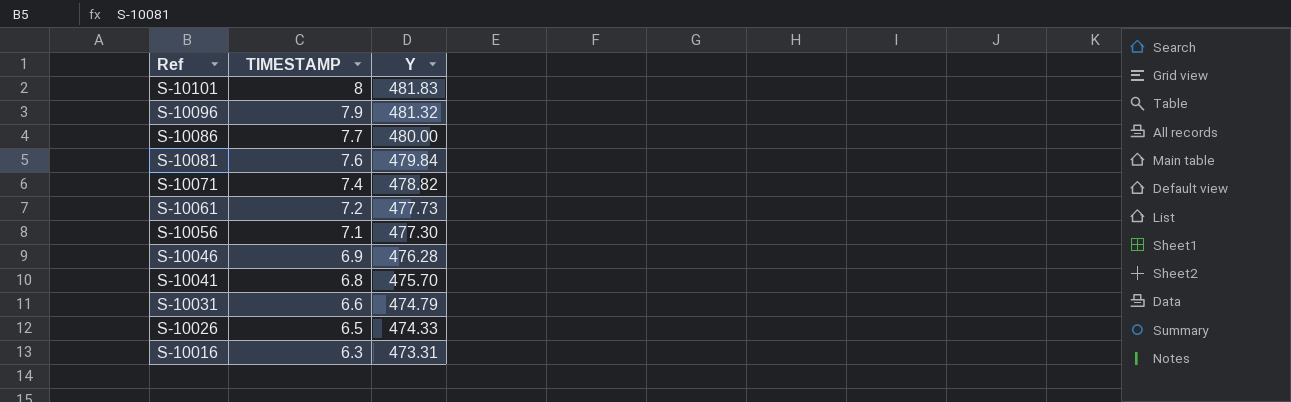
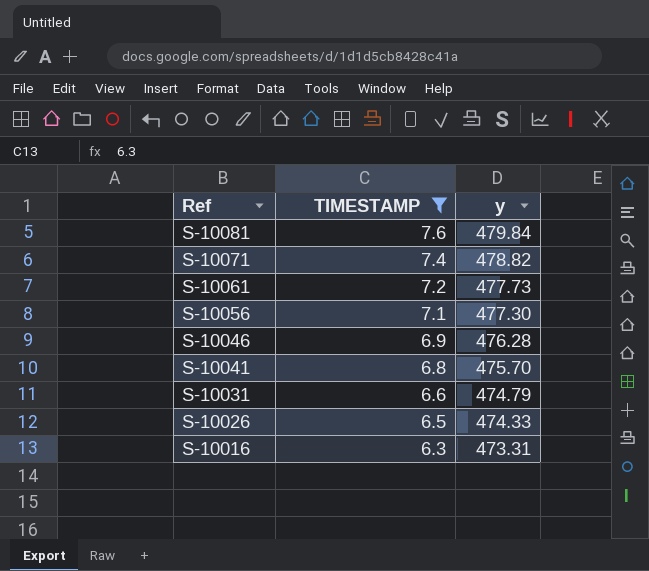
filter: none -> TIMESTAMP <= 7.6
column name: Y -> y

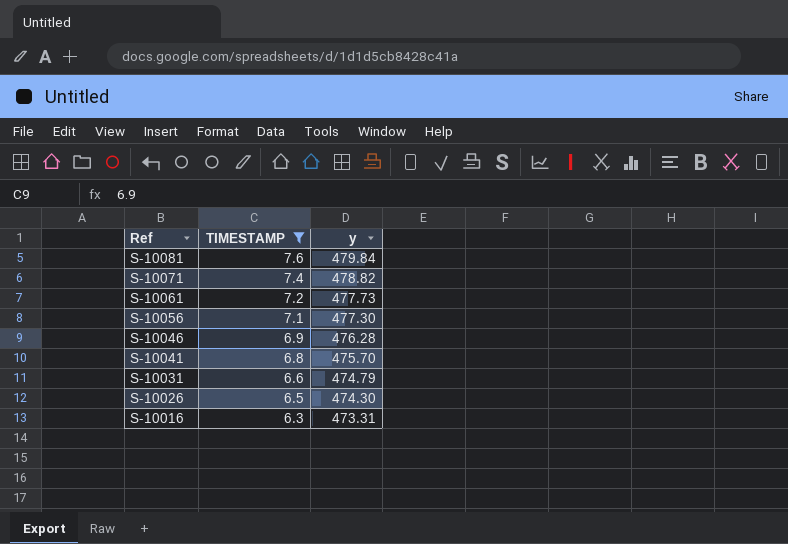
S-10026 | y: 474.33 -> 474.30

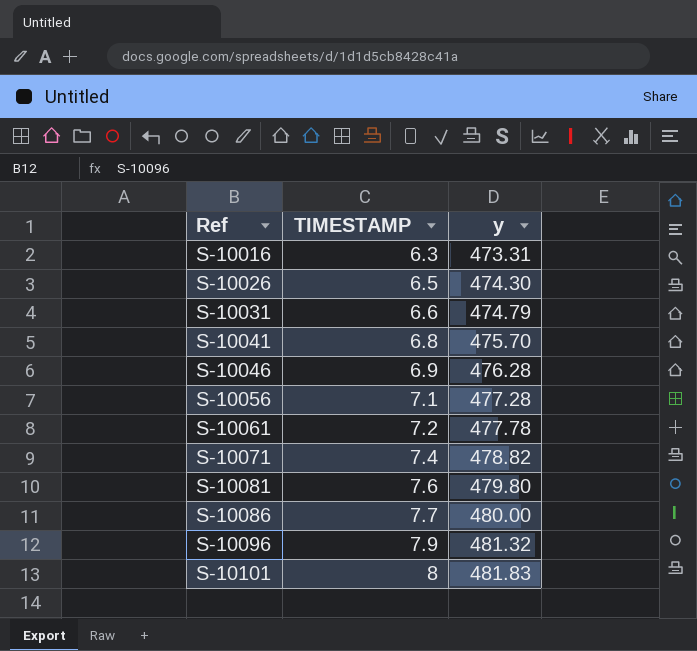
filter: TIMESTAMP <= 7.6 -> none
row order: Ref descending -> Ref ascending
S-10056 | y: 477.30 -> 477.28
S-10061 | y: 477.73 -> 477.78
S-10081 | y: 479.84 -> 479.80

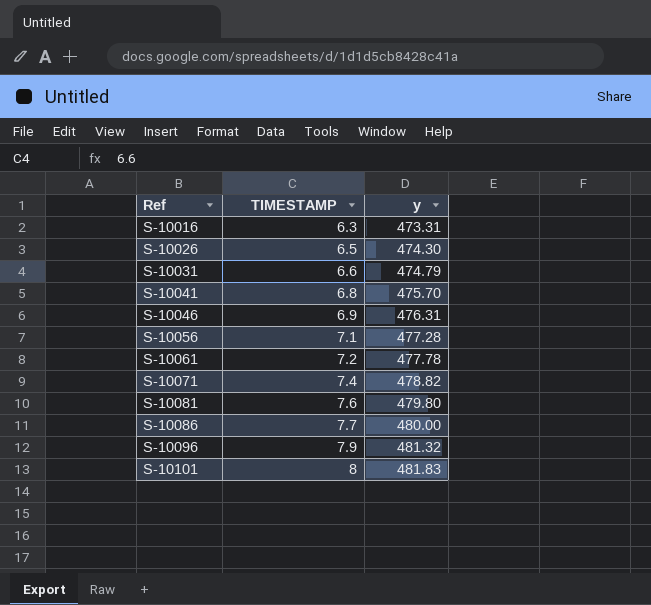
S-10046 | y: 476.28 -> 476.31

